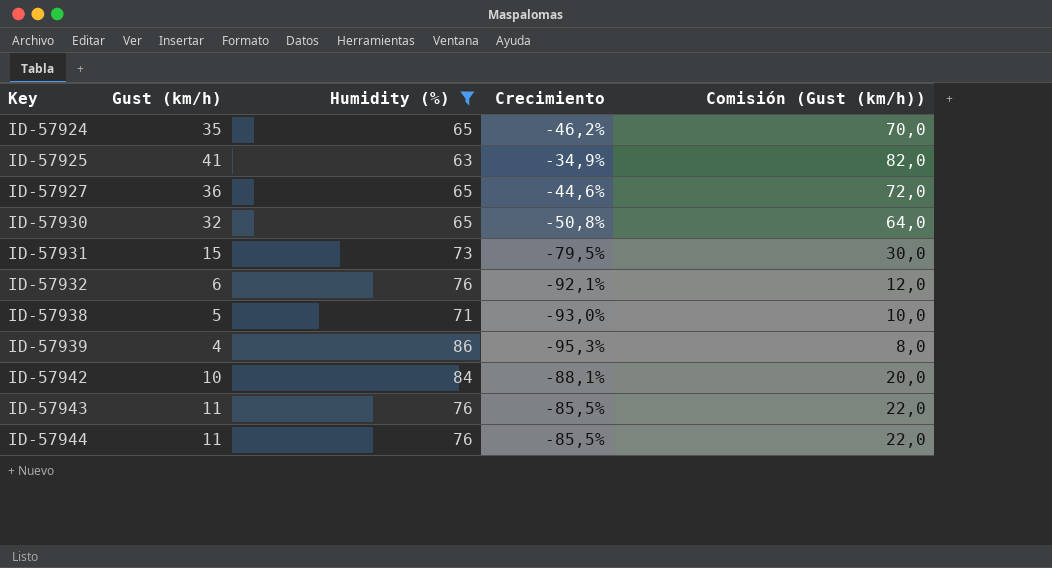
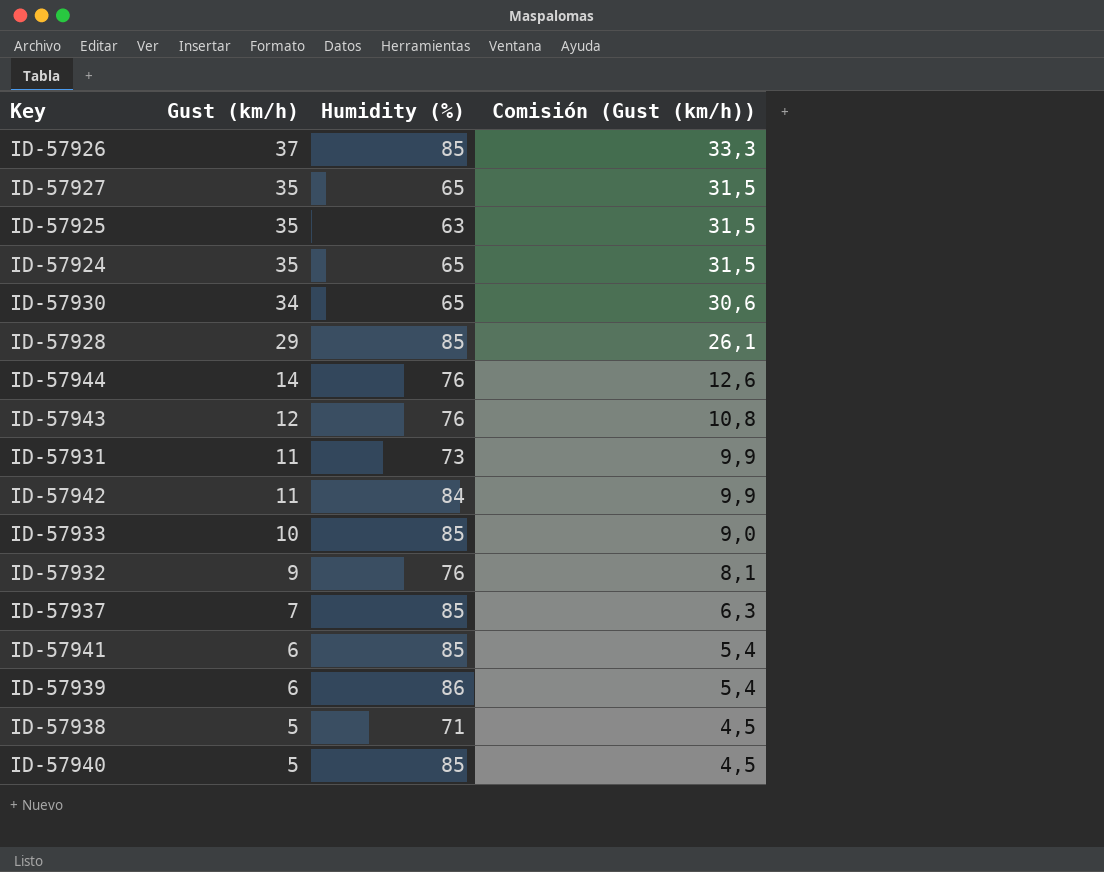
filter: Humidity (%) != 85 -> none
row order: Key ascending -> Gust (km/h) descending
column Crecimiento | formula: ([Gust (km/h)] - [Humidity (%)]) / [Humidity (%)] -> none
column Comisión (Gust (km/h)) | formula: [Gust (km/h)] * 2 -> [Gust (km/h)] * 0,9
ID-57927 | Gust (km/h): 36 -> 35
ID-57925 | Gust (km/h): 41 -> 35
ID-57930 | Gust (km/h): 32 -> 34
ID-57944 | Gust (km/h): 11 -> 14
ID-57943 | Gust (km/h): 11 -> 12
ID-57931 | Gust (km/h): 15 -> 11
ID-57942 | Gust (km/h): 10 -> 11
ID-57932 | Gust (km/h): 6 -> 9
ID-57939 | Gust (km/h): 4 -> 6

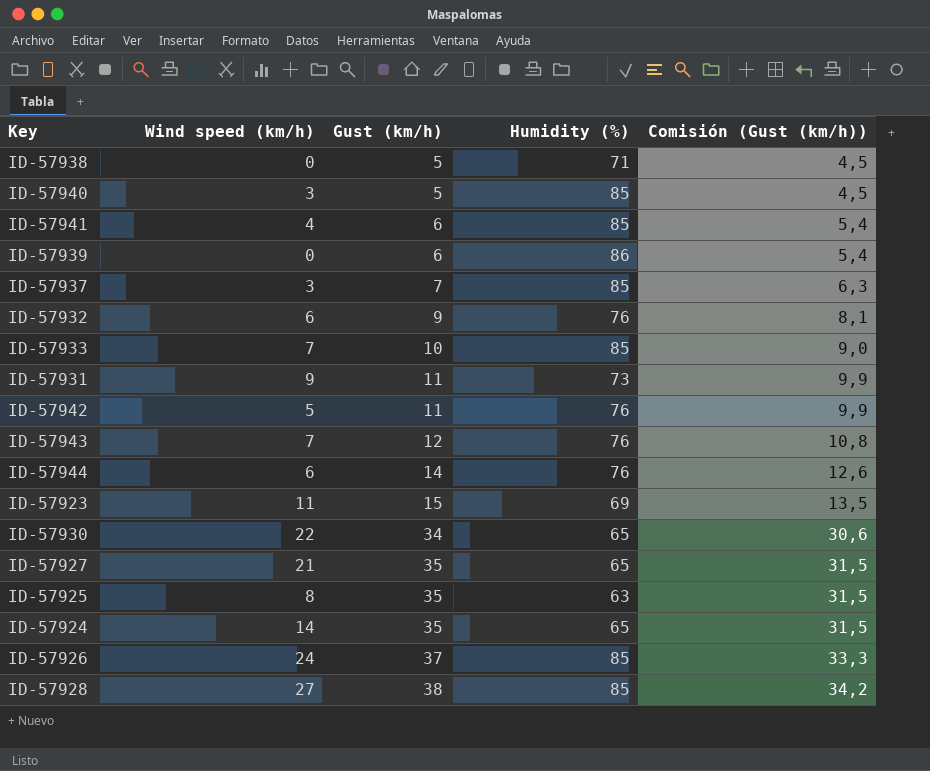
row order: Gust (km/h) descending -> Gust (km/h) ascending
column Wind speed (km/h) | position: none -> 2
ID-57942 | Humidity (%): 84 -> 76
row ID-57923: none -> 11 | 15 | 69 | 13,5
ID-57928 | Gust (km/h): 29 -> 38
ID-57928 | Comisión (Gust (km/h)): 26,1 -> 34,2

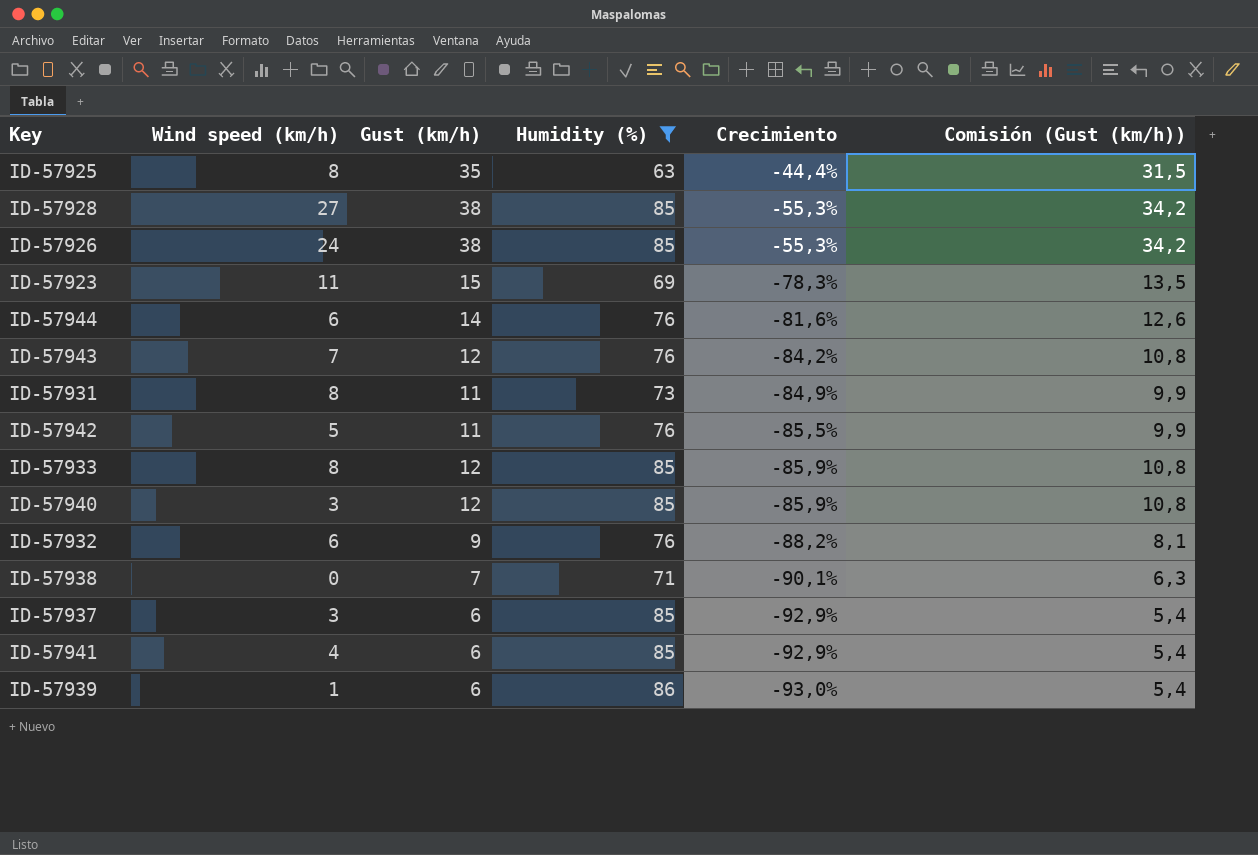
filter: none -> Humidity (%) != 65
row order: Gust (km/h) ascending -> Crecimiento descending
column Crecimiento | formula: none -> ([Gust (km/h)] - [Humidity (%)]) / [Humidity (%)]
ID-57926 | Gust (km/h): 37 -> 38
ID-57926 | Comisión (Gust (km/h)): 33,3 -> 34,2
ID-57931 | Wind speed (km/h): 9 -> 8
ID-57933 | Wind speed (km/h): 7 -> 8
ID-57933 | Gust (km/h): 10 -> 12
ID-57933 | Comisión (Gust (km/h)): 9,0 -> 10,8
ID-57940 | Gust (km/h): 5 -> 12
ID-57940 | Comisión (Gust (km/h)): 4,5 -> 10,8
ID-57938 | Gust (km/h): 5 -> 7
ID-57938 | Comisión (Gust (km/h)): 4,5 -> 6,3
ID-57937 | Gust (km/h): 7 -> 6
ID-57937 | Comisión (Gust (km/h)): 6,3 -> 5,4
ID-57939 | Wind speed (km/h): 0 -> 1

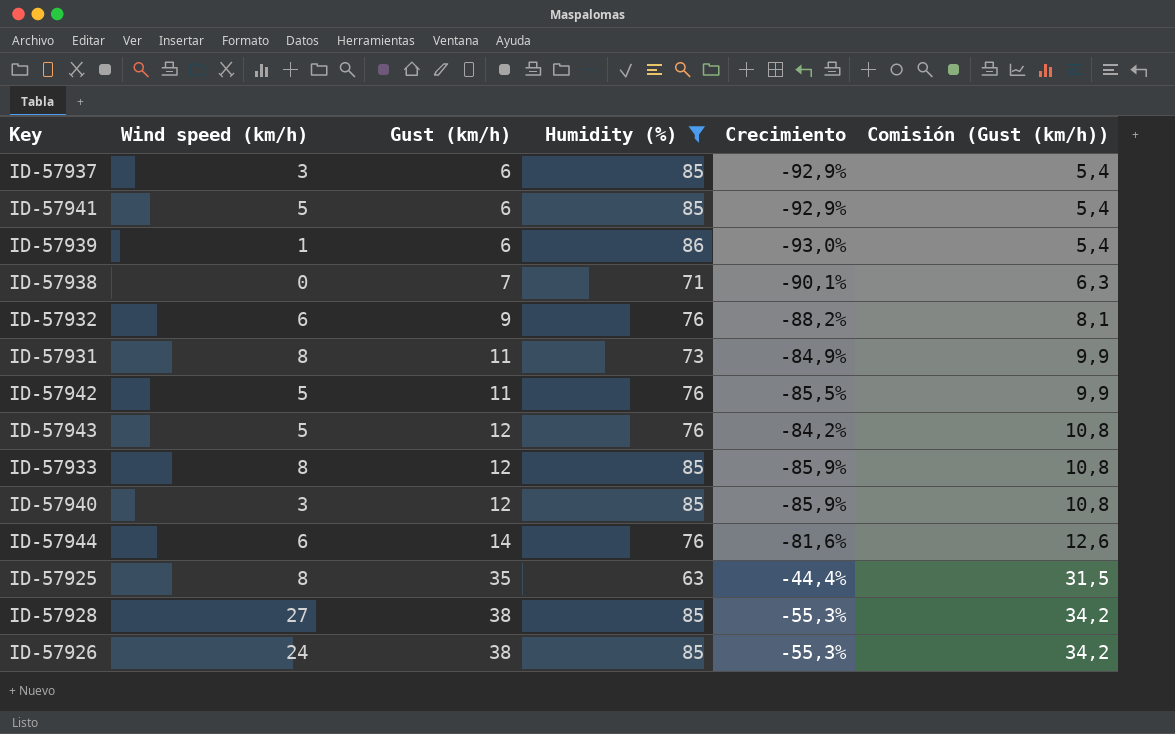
row order: Crecimiento descending -> Gust (km/h) ascending
row ID-57923: 11 | 15 | 69 | -78,3% | 13,5 -> none
ID-57941 | Wind speed (km/h): 4 -> 5
ID-57943 | Wind speed (km/h): 7 -> 5

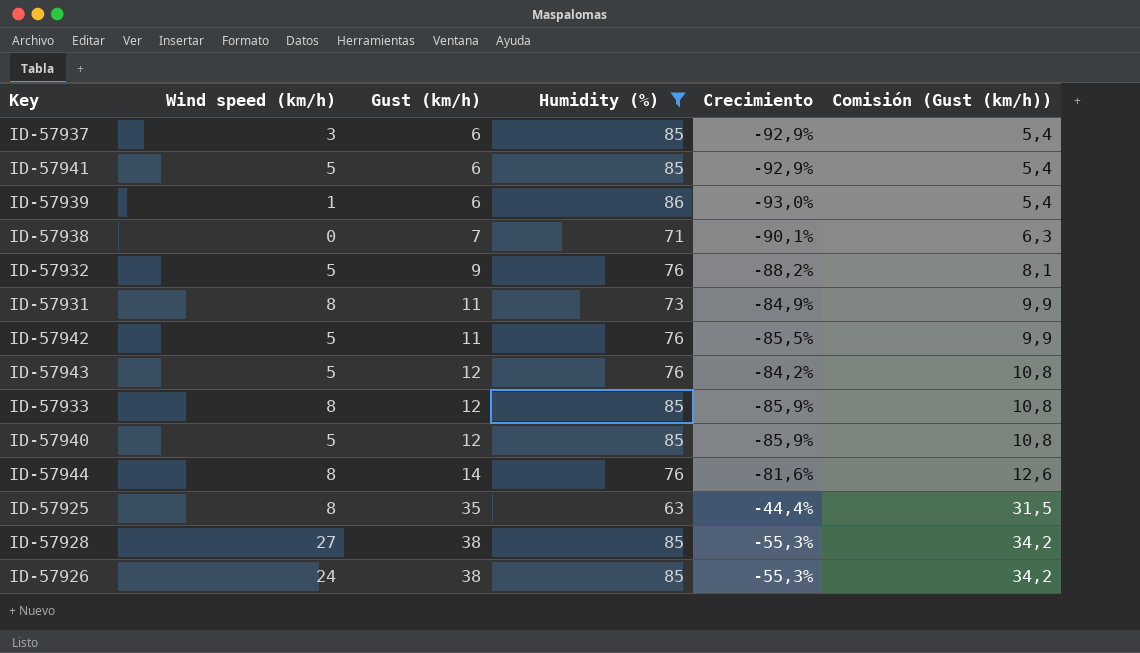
ID-57932 | Wind speed (km/h): 6 -> 5
ID-57940 | Wind speed (km/h): 3 -> 5
ID-57944 | Wind speed (km/h): 6 -> 8

